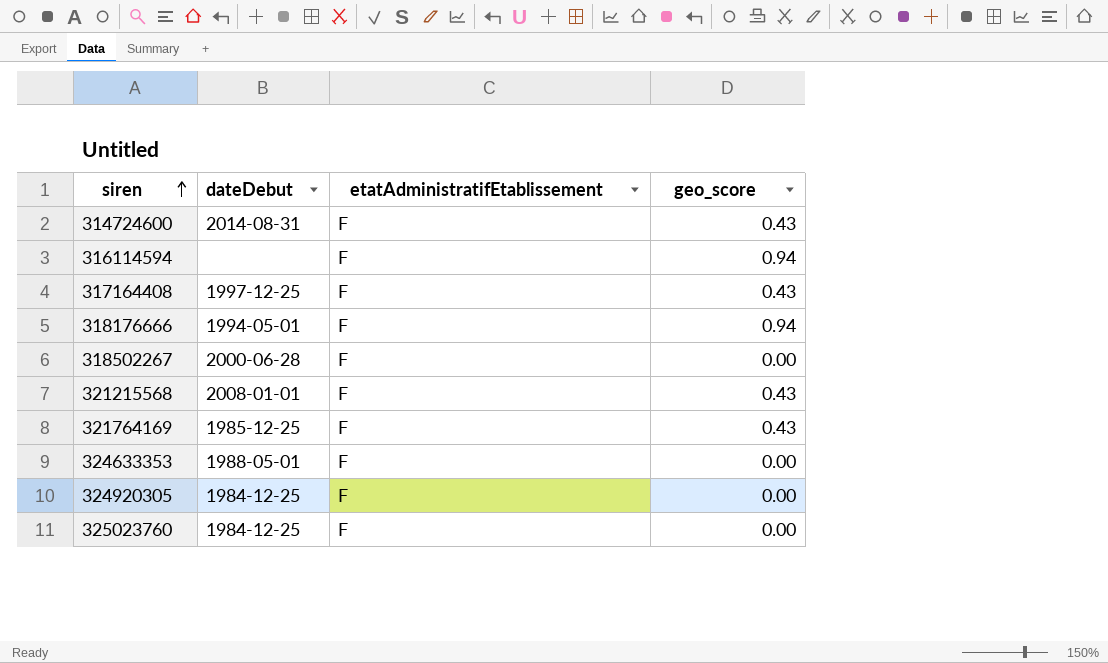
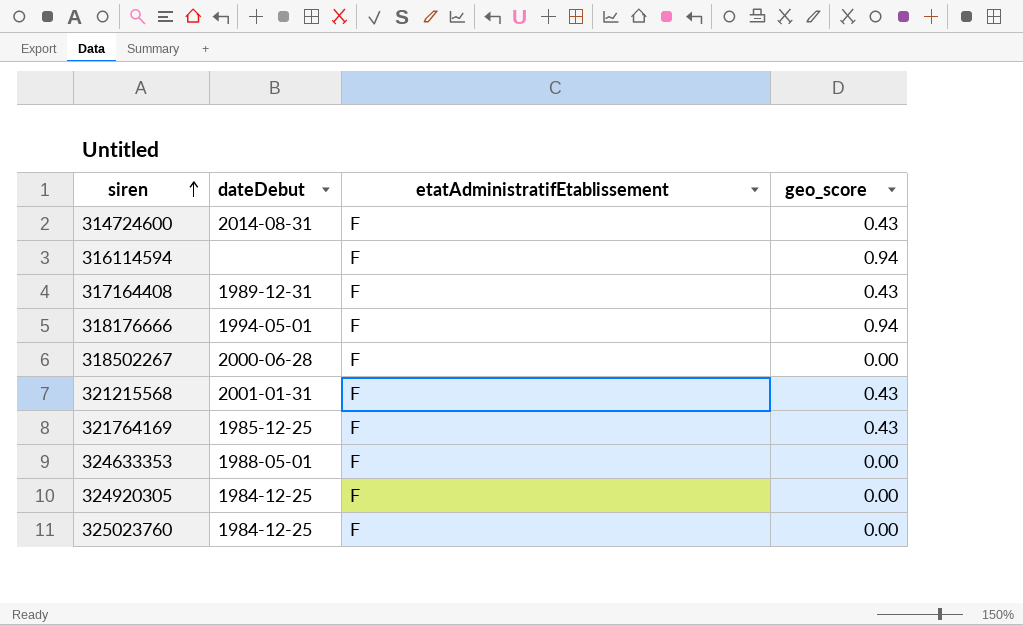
317164408 | dateDebut: 1997-12-25 -> 1989-12-31
321215568 | dateDebut: 2008-01-01 -> 2001-01-31

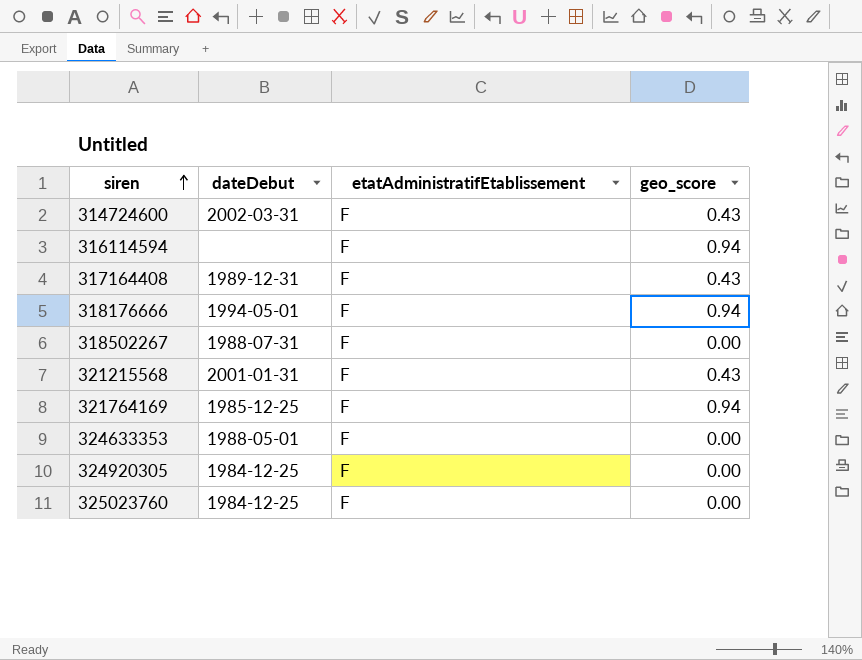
314724600 | dateDebut: 2014-08-31 -> 2002-03-31
318502267 | dateDebut: 2000-06-28 -> 1988-07-31
321764169 | geo_score: 0.43 -> 0.94

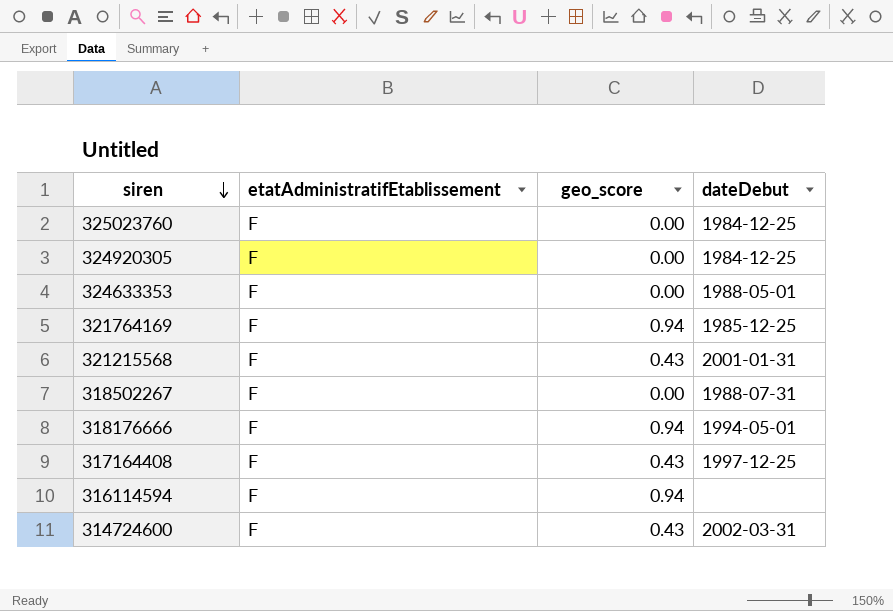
row order: siren ascending -> siren descending
column dateDebut | position: 2 -> 4
317164408 | dateDebut: 1989-12-31 -> 1997-12-25

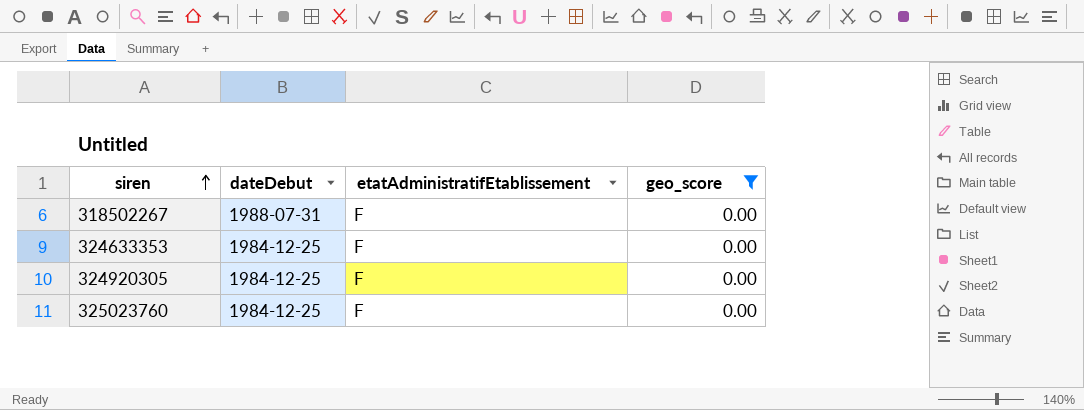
filter: none -> geo_score = 0.00
row order: siren descending -> siren ascending
column dateDebut | position: 4 -> 2
324633353 | dateDebut: 1988-05-01 -> 1984-12-25

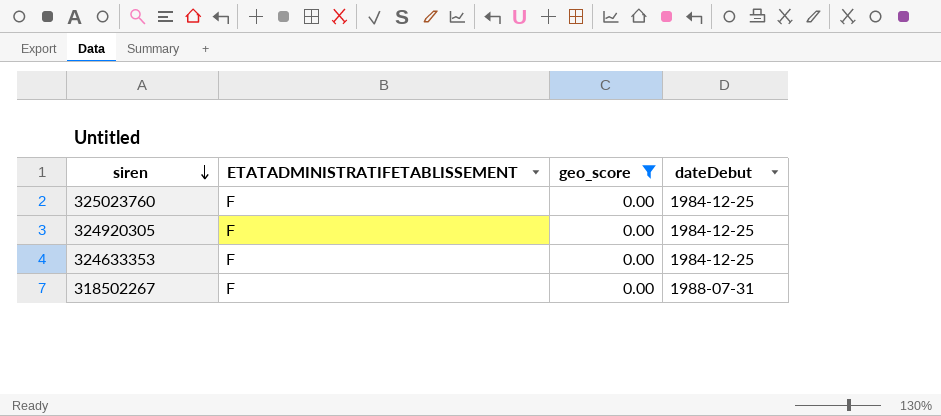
row order: siren ascending -> siren descending
column name: etatAdministratifEtablissement -> ETATADMINISTRATIFETABLISSEMENT
column dateDebut | position: 2 -> 4

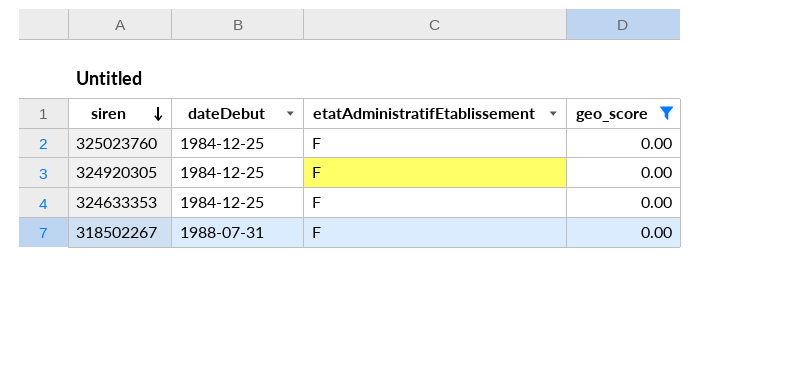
column dateDebut | position: 4 -> 2
column name: ETATADMINISTRATIFETABLISSEMENT -> etatAdministratifEtablissement

